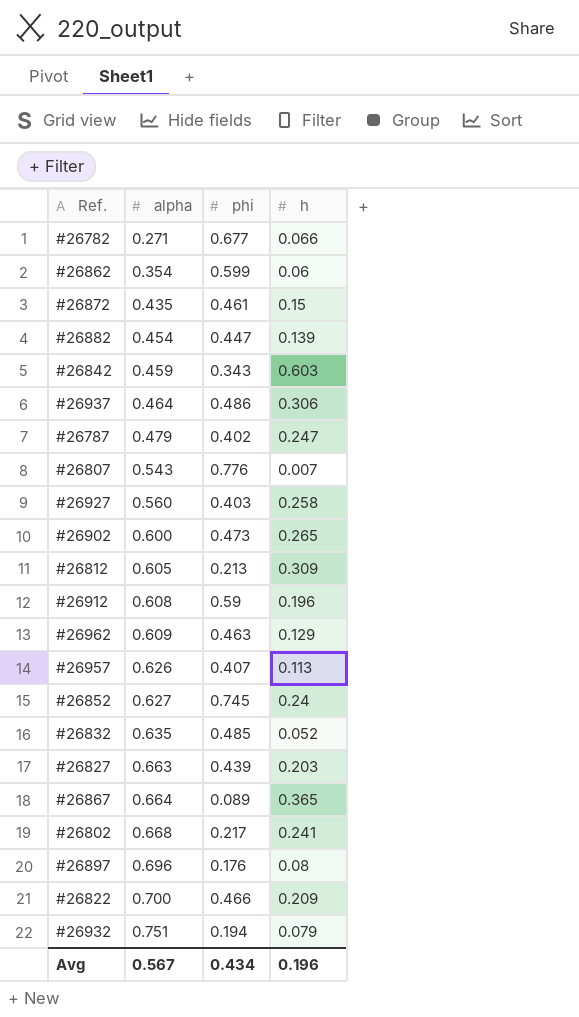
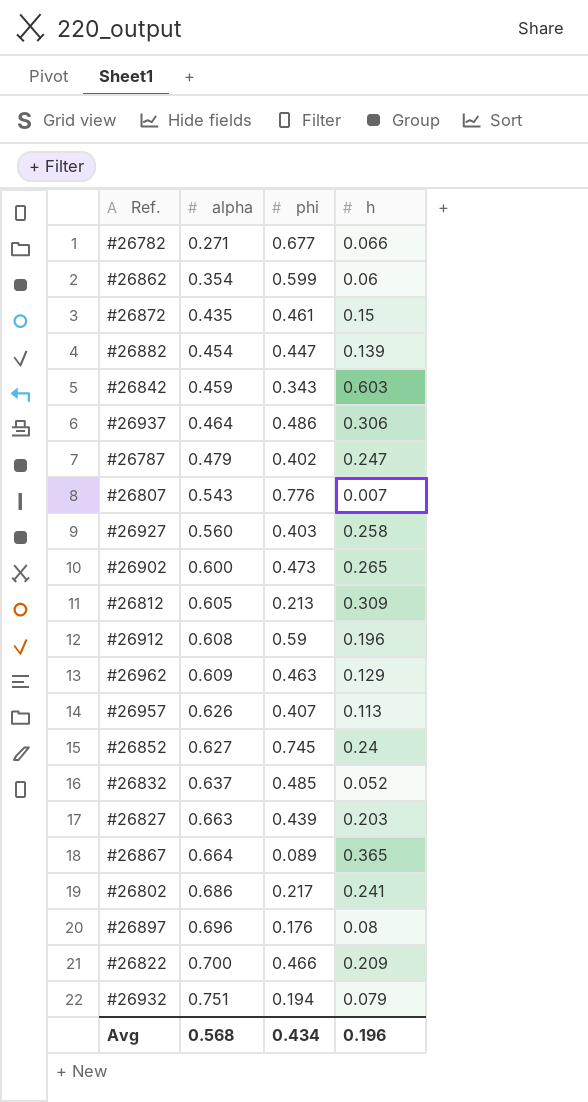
#26832 | alpha: 0.635 -> 0.637
#26802 | alpha: 0.668 -> 0.686
Avg | alpha: 0.567 -> 0.568

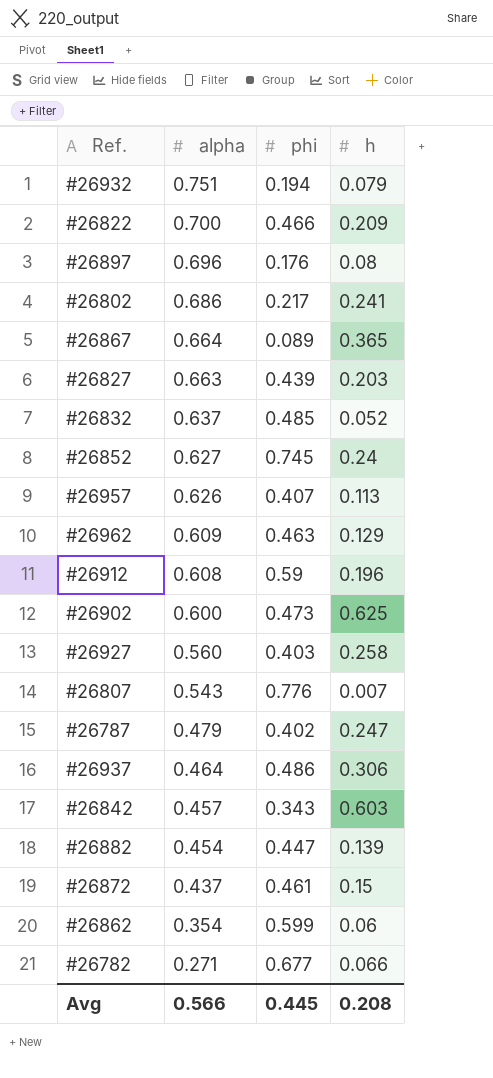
row order: alpha ascending -> alpha descending
row #26812: 0.605 | 0.213 | 0.309 -> none
#26902 | h: 0.265 -> 0.625
#26842 | alpha: 0.459 -> 0.457
#26872 | alpha: 0.435 -> 0.437
Avg | alpha: 0.568 -> 0.566
Avg | phi: 0.434 -> 0.445
Avg | h: 0.196 -> 0.208

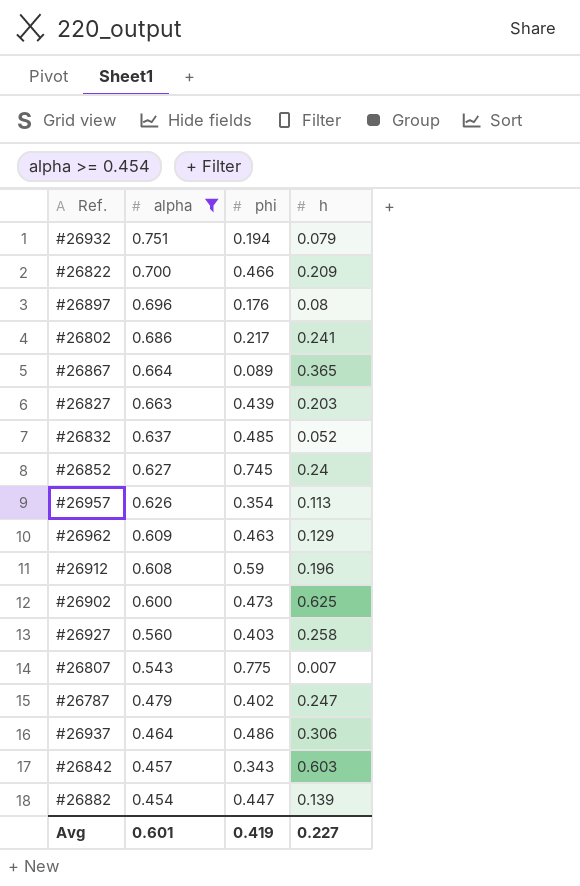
filter: none -> alpha >= 0.454
#26957 | phi: 0.407 -> 0.354
#26807 | phi: 0.776 -> 0.775
Avg | alpha: 0.566 -> 0.601
Avg | phi: 0.445 -> 0.419
Avg | h: 0.208 -> 0.227

